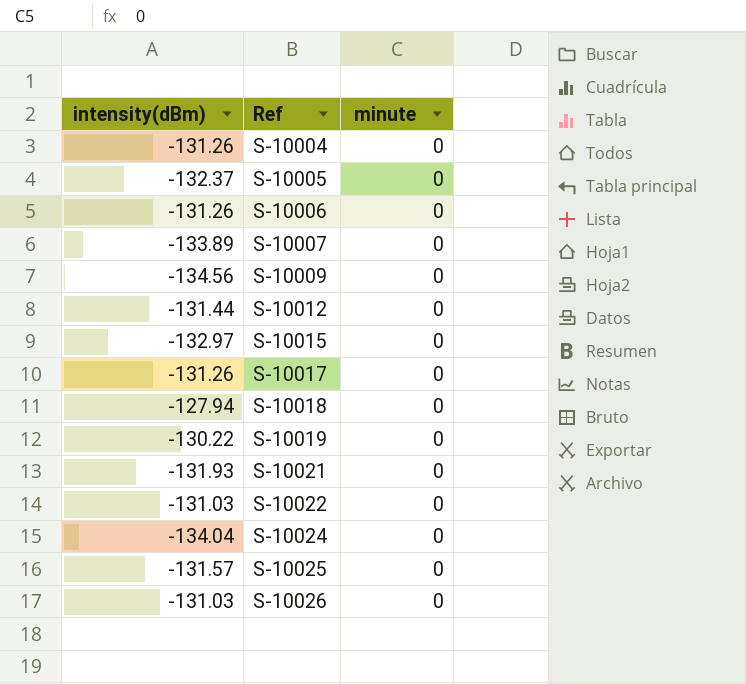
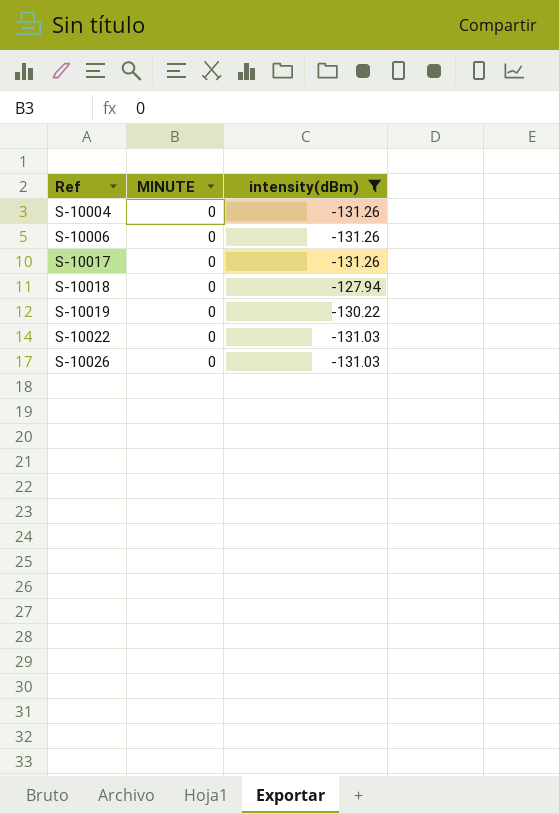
filter: none -> intensity(dBm) >= -131.26
column name: minute -> MINUTE
column intensity(dBm) | position: 1 -> 3

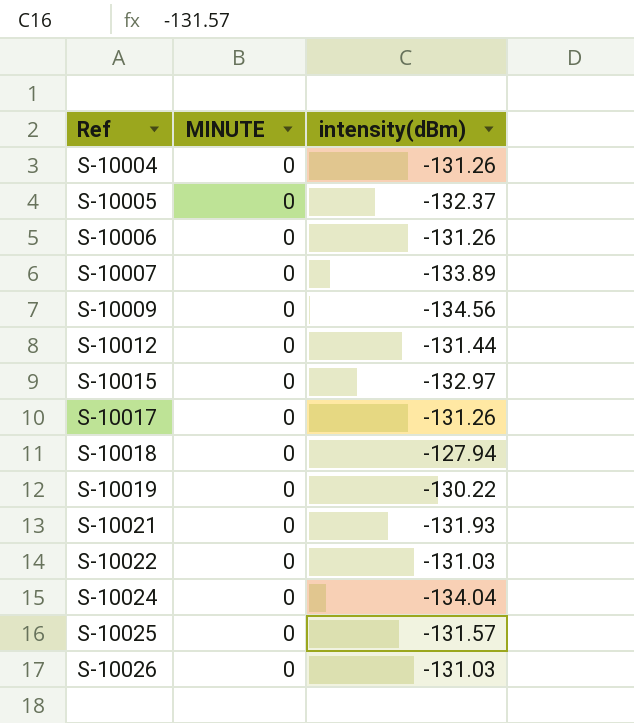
filter: intensity(dBm) >= -131.26 -> none

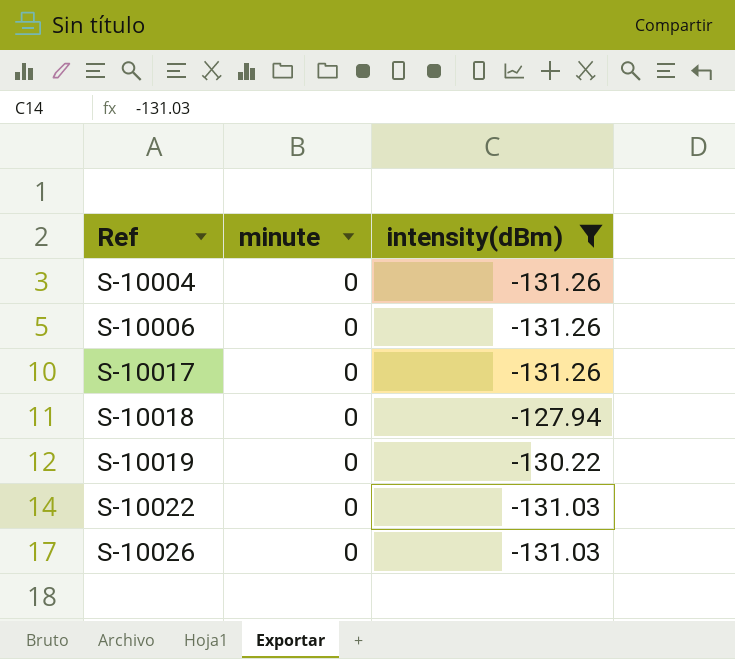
filter: none -> intensity(dBm) >= -131.26
column name: MINUTE -> minute

